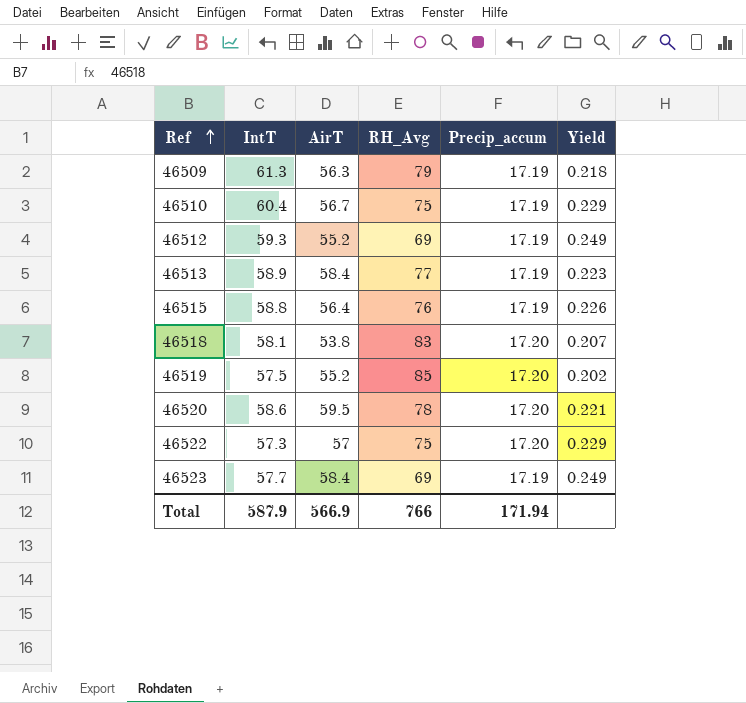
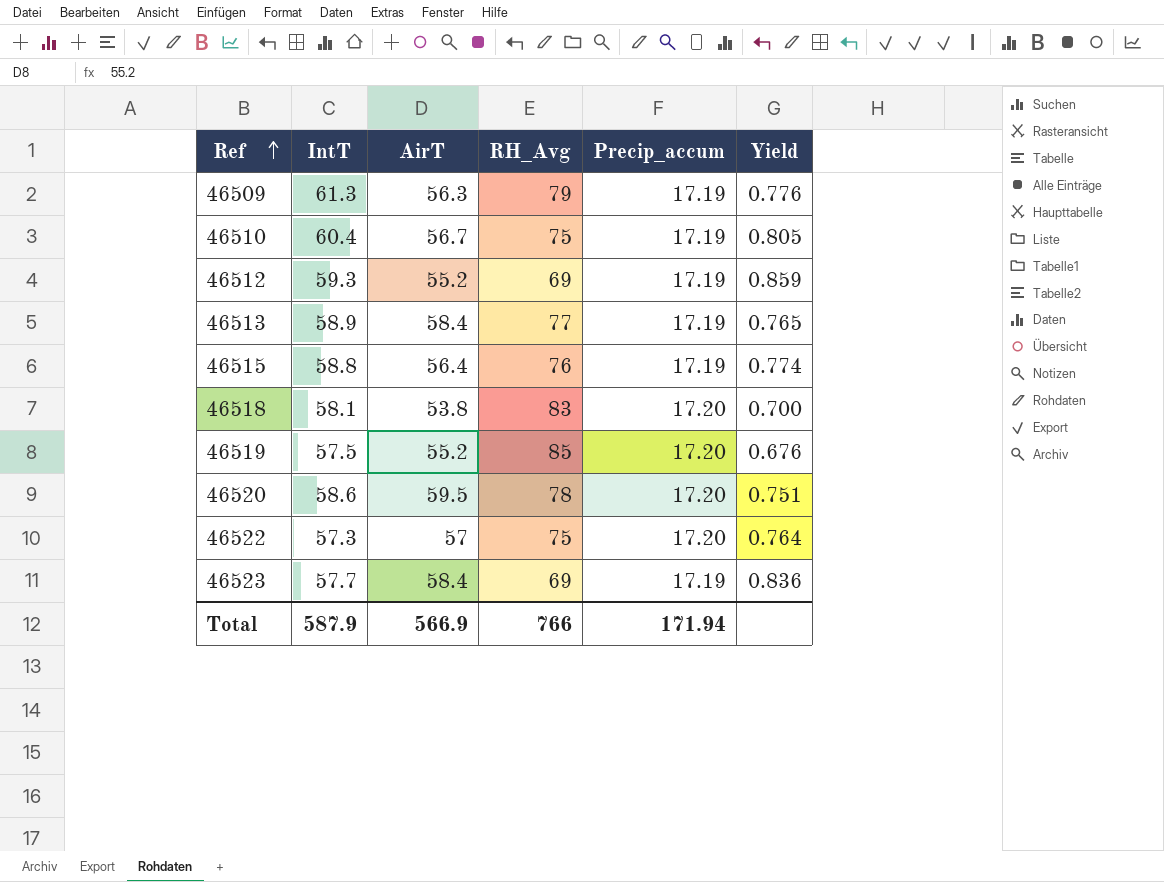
column Yield | formula: [Precip_accum] / [RH_Avg] -> [IntT] / [RH_Avg]

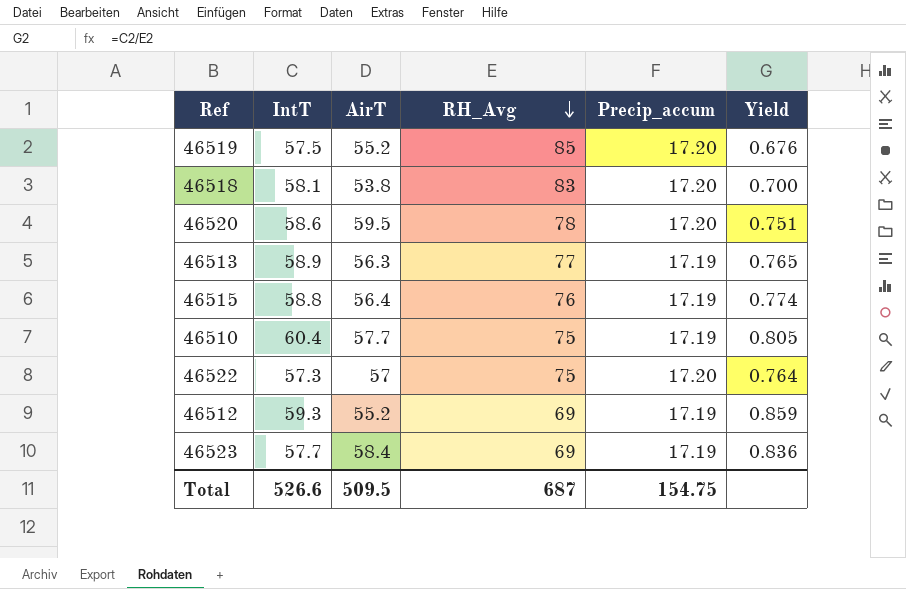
row order: Ref ascending -> RH_Avg descending
row 46509: 61.3 | 56.3 | 79 | 17.19 | 0.776 -> none
46513 | AirT: 58.4 -> 56.3
46510 | AirT: 56.7 -> 57.7
Total | IntT: 587.9 -> 526.6
Total | AirT: 566.9 -> 509.5
Total | RH_Avg: 766 -> 687
Total | Precip_accum: 171.94 -> 154.75

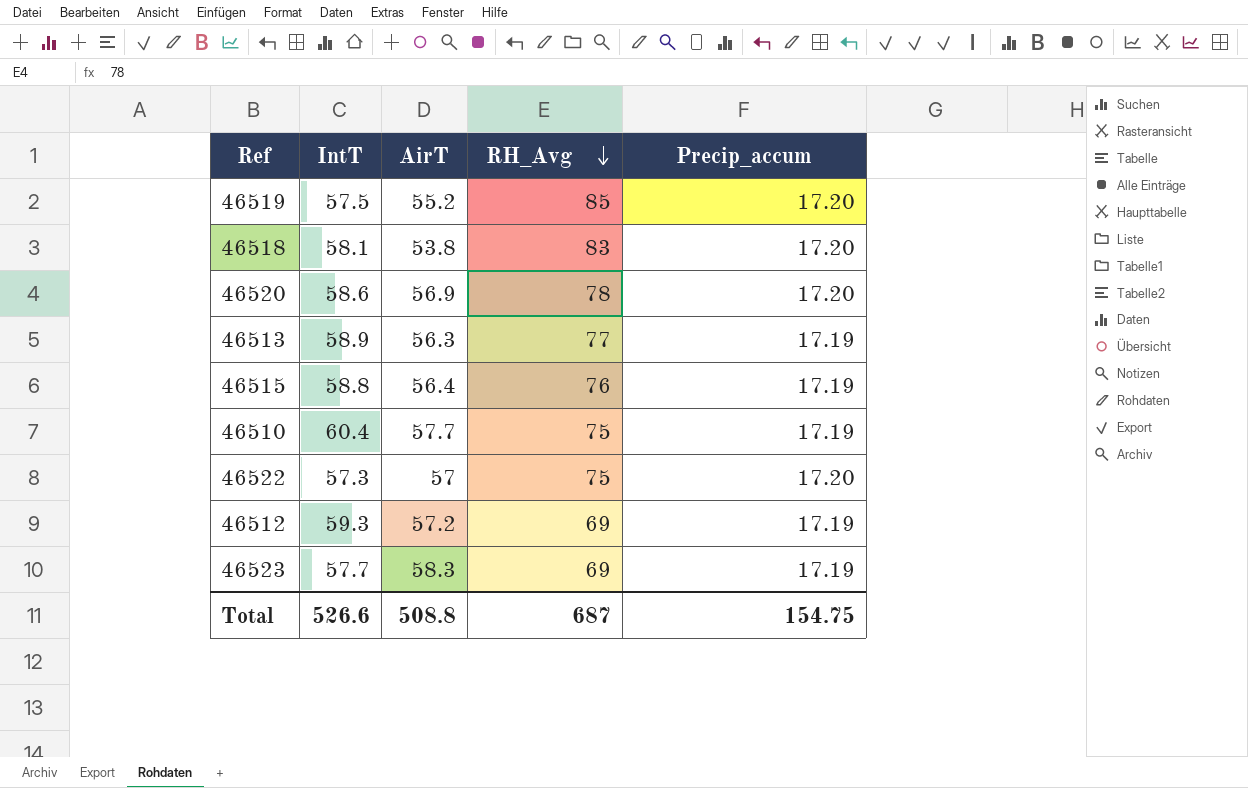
column Yield | formula: [IntT] / [RH_Avg] -> none
46520 | AirT: 59.5 -> 56.9
46512 | AirT: 55.2 -> 57.2
46523 | AirT: 58.4 -> 58.3
Total | AirT: 509.5 -> 508.8

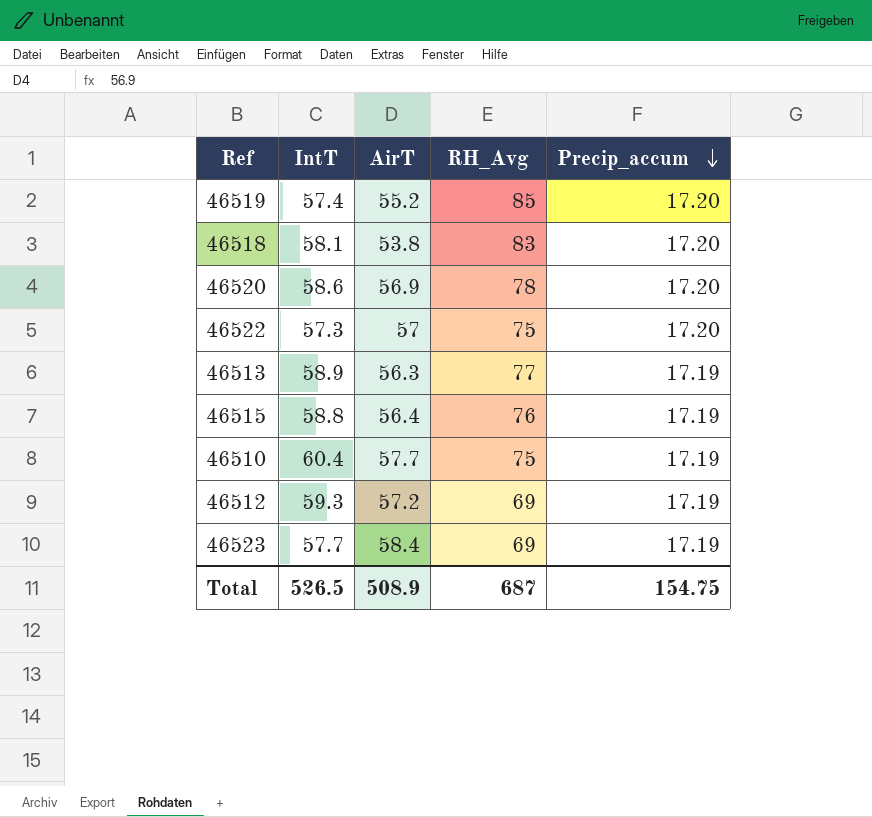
row order: RH_Avg descending -> Precip_accum descending
46519 | IntT: 57.5 -> 57.4
46523 | AirT: 58.3 -> 58.4
Total | IntT: 526.6 -> 526.5
Total | AirT: 508.8 -> 508.9

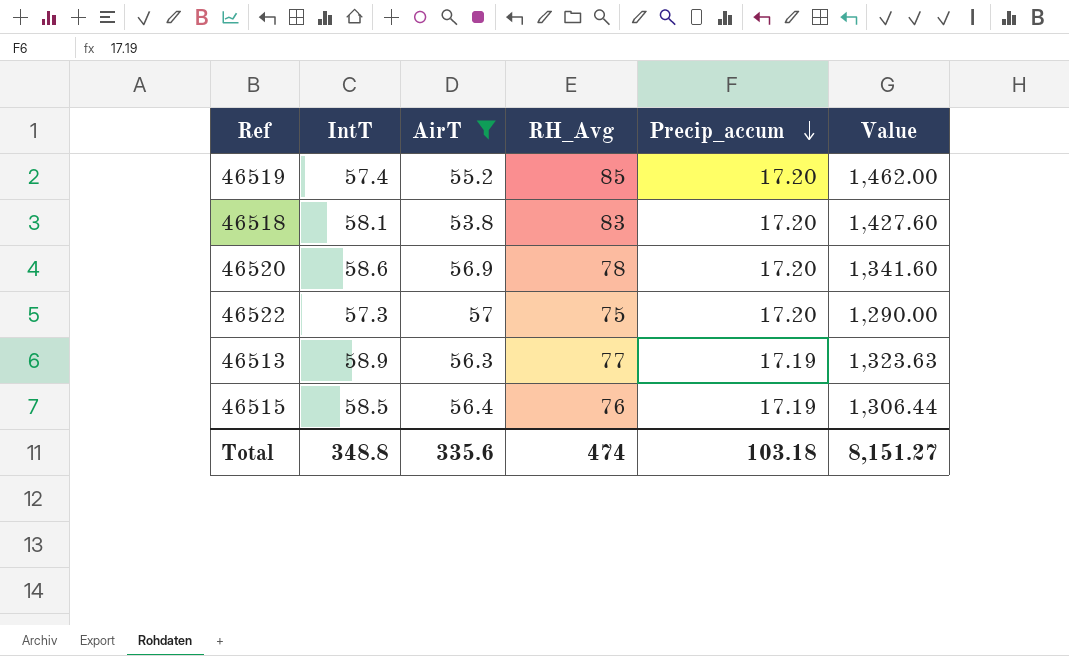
filter: none -> AirT <= 57
column Value | formula: none -> [RH_Avg] * [Precip_accum]
46515 | IntT: 58.8 -> 58.5
Total | IntT: 526.5 -> 348.8
Total | AirT: 508.9 -> 335.6
Total | RH_Avg: 687 -> 474
Total | Precip_accum: 154.75 -> 103.18

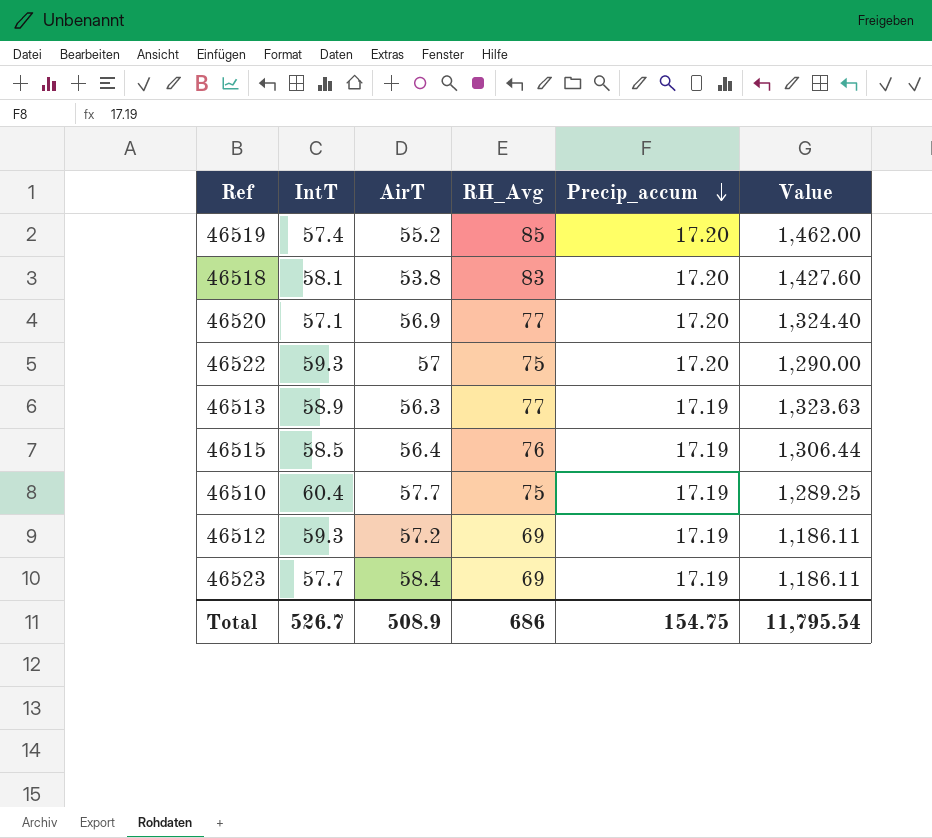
filter: AirT <= 57 -> none
46520 | IntT: 58.6 -> 57.1
46520 | RH_Avg: 78 -> 77
46520 | Value: 1,341.60 -> 1,324.40
46522 | IntT: 57.3 -> 59.3
Total | IntT: 348.8 -> 526.7
Total | AirT: 335.6 -> 508.9
Total | RH_Avg: 474 -> 686
Total | Precip_accum: 103.18 -> 154.75
Total | Value: 8,151.27 -> 11,795.54

